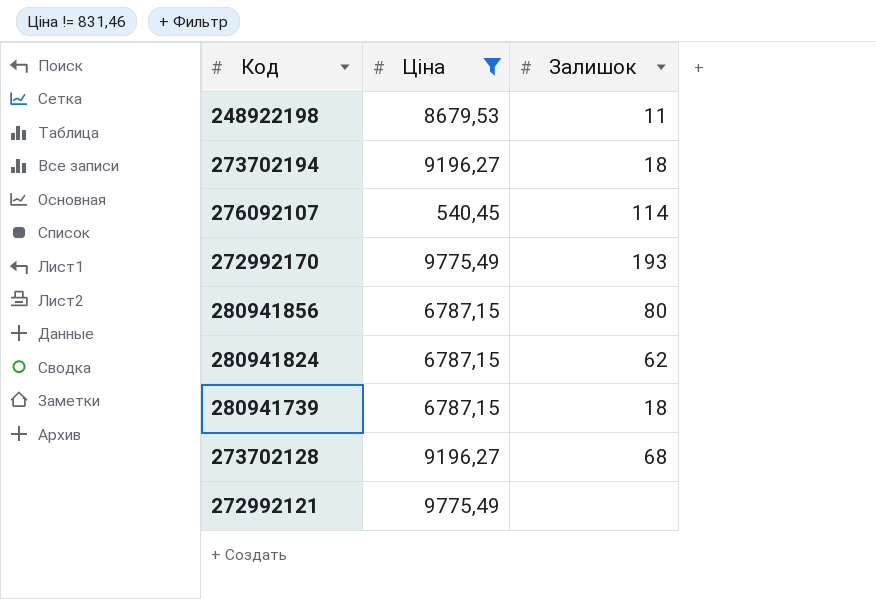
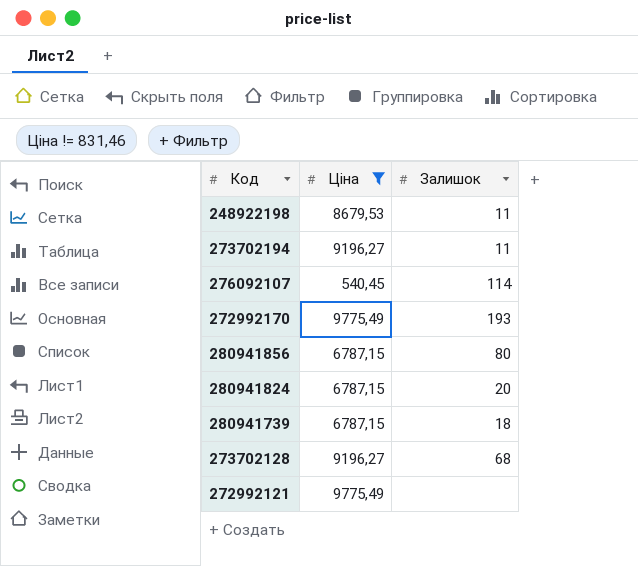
273702194 | Залишок: 18 -> 11
280941824 | Залишок: 62 -> 20

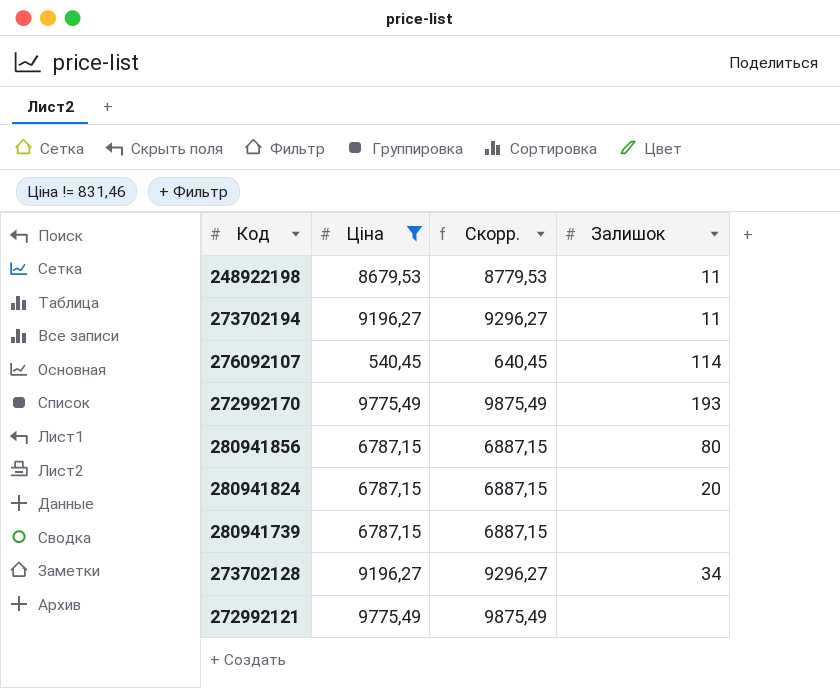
column Скорр. | formula: none -> [Ціна] + 100
280941739 | Залишок: 18 -> none
273702128 | Залишок: 68 -> 34

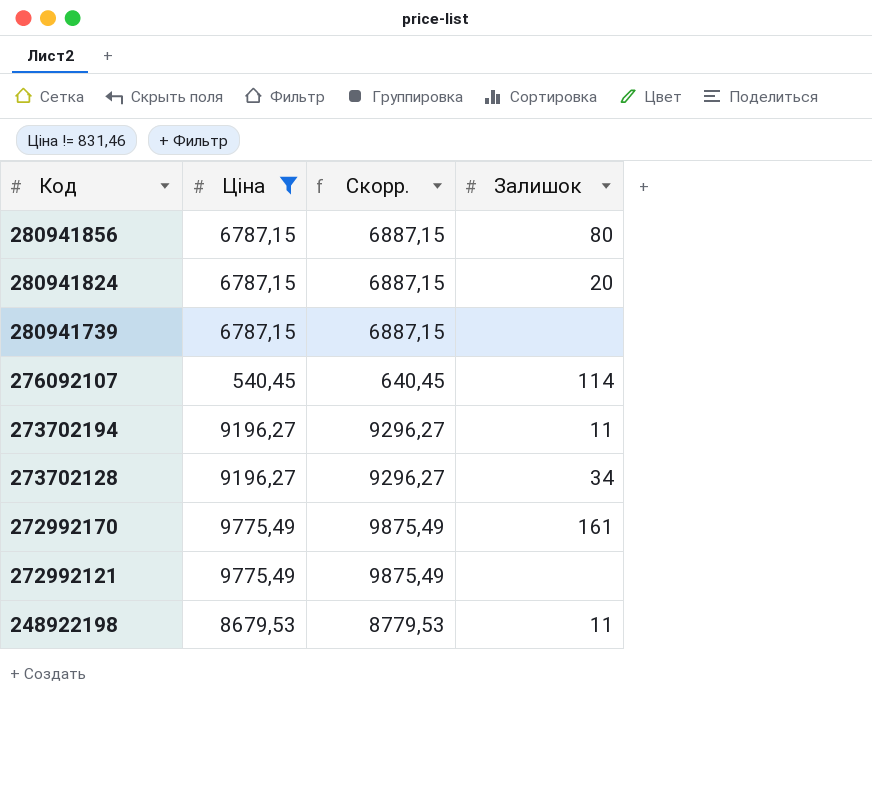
row order: none -> Код descending
272992170 | Залишок: 193 -> 161

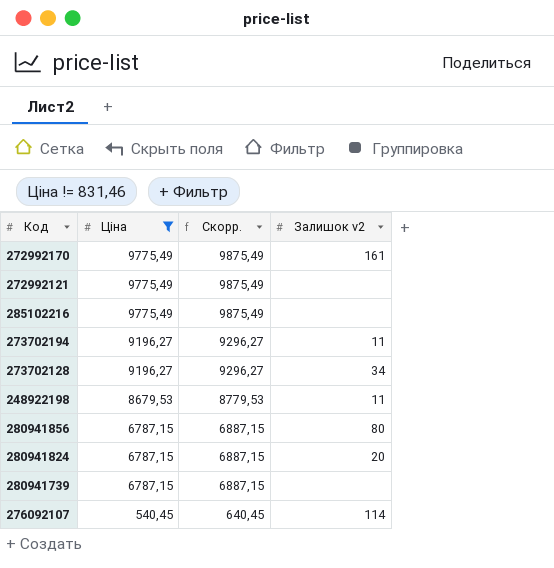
row order: Код descending -> Ціна descending
column name: Залишок -> Залишок v2
row 285102216: none -> 9775,49 | 9875,49 | none

